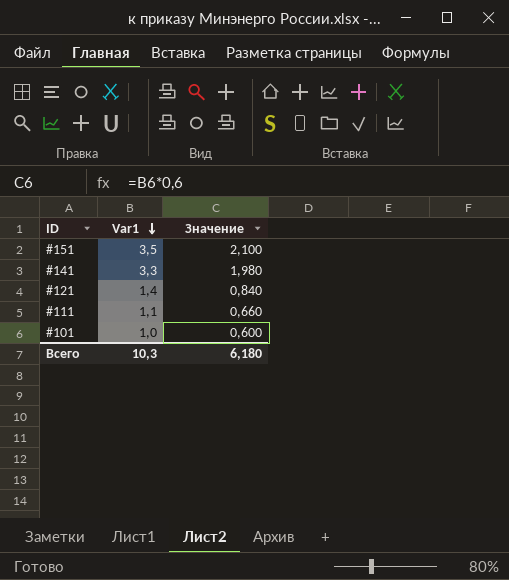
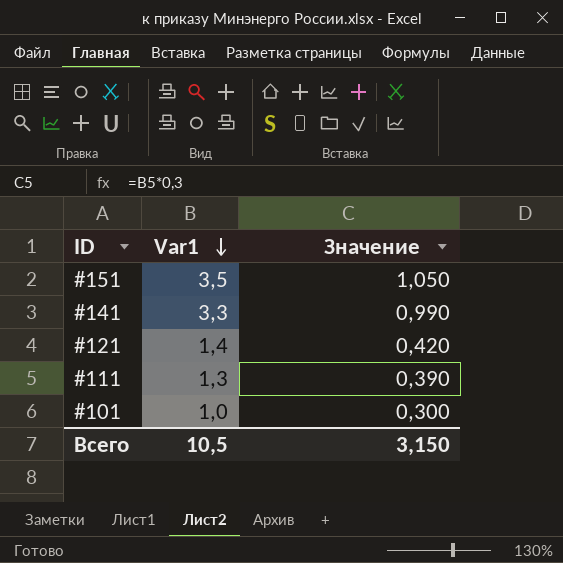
column Значение | formula: [Var1] * 0,6 -> [Var1] * 0,3
#111 | Var1: 1,1 -> 1,3
Всего | Var1: 10,3 -> 10,5
Всего | Значение: 6,180 -> 3,150

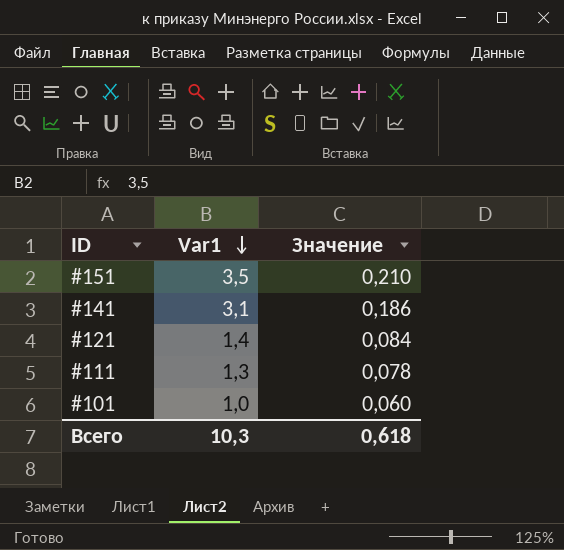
column Значение | formula: [Var1] * 0,3 -> [Var1] * 0,06
#141 | Var1: 3,3 -> 3,1
Всего | Var1: 10,5 -> 10,3
Всего | Значение: 3,150 -> 0,618

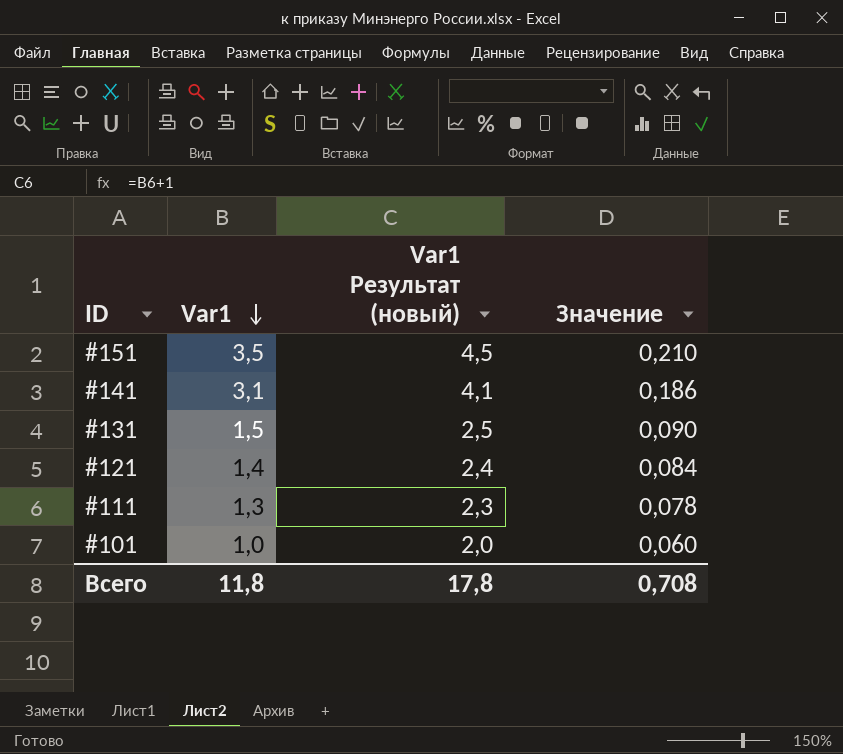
column Var1 Результат (новый) | formula: none -> [Var1] + 1
row #131: none -> 1,5 | 2,5 | 0,090
Всего | Var1: 10,3 -> 11,8
Всего | Значение: 0,618 -> 0,708

